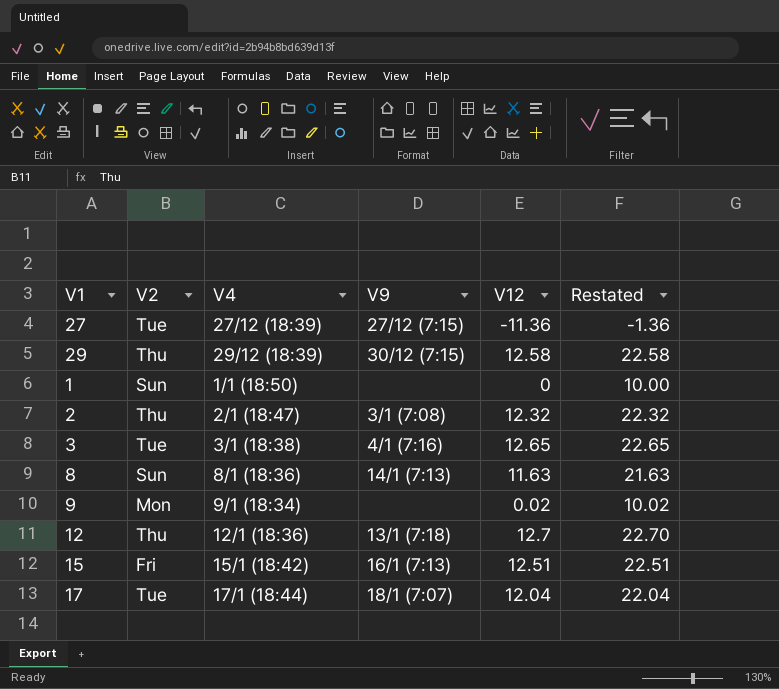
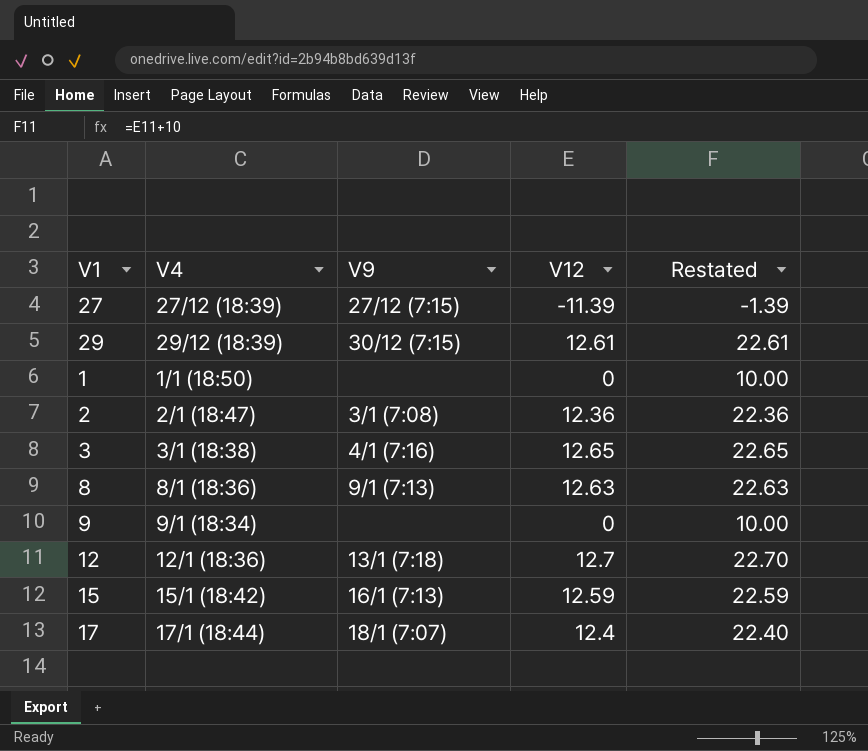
column V2 | position: 2 -> none
27 | V12: -11.36 -> -11.39
27 | Restated: -1.36 -> -1.39
29 | V12: 12.58 -> 12.61
29 | Restated: 22.58 -> 22.61
2 | V12: 12.32 -> 12.36
2 | Restated: 22.32 -> 22.36
8 | V9: 14/1 (7:13) -> 9/1 (7:13)
8 | V12: 11.63 -> 12.63
8 | Restated: 21.63 -> 22.63
9 | V12: 0.02 -> 0
9 | Restated: 10.02 -> 10.00
15 | V12: 12.51 -> 12.59
15 | Restated: 22.51 -> 22.59
17 | V12: 12.04 -> 12.4
17 | Restated: 22.04 -> 22.40

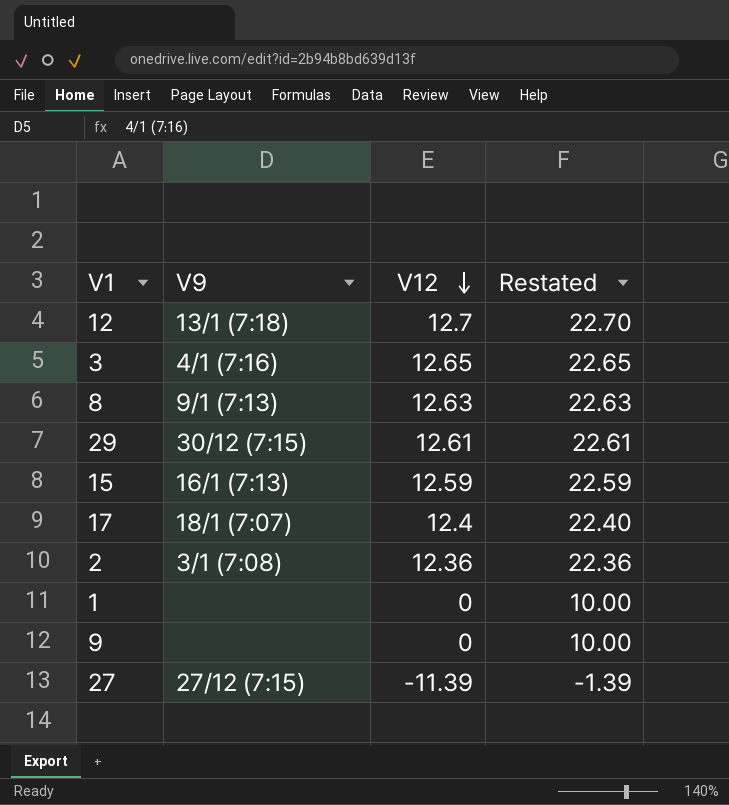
row order: none -> V12 descending
column V4 | position: 2 -> none

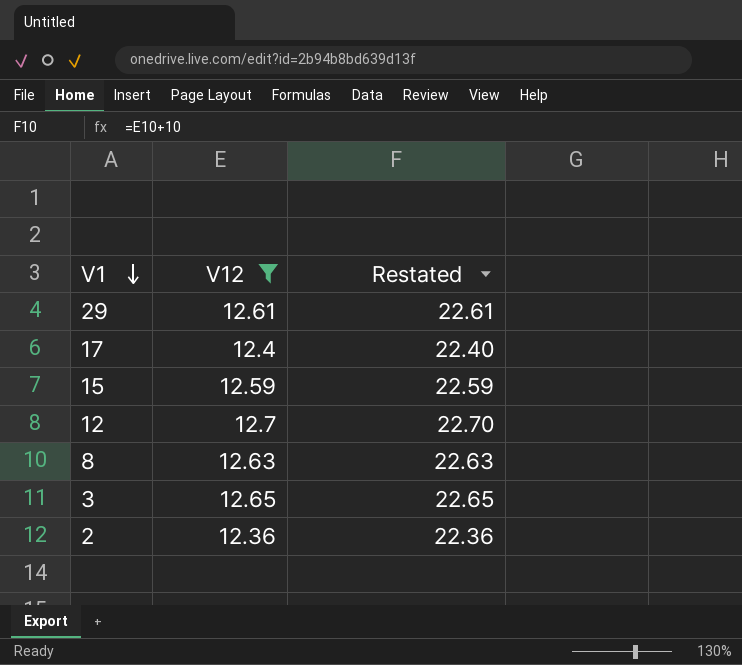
filter: none -> V12 >= 12.36
row order: V12 descending -> V1 descending
column V9 | position: 2 -> none

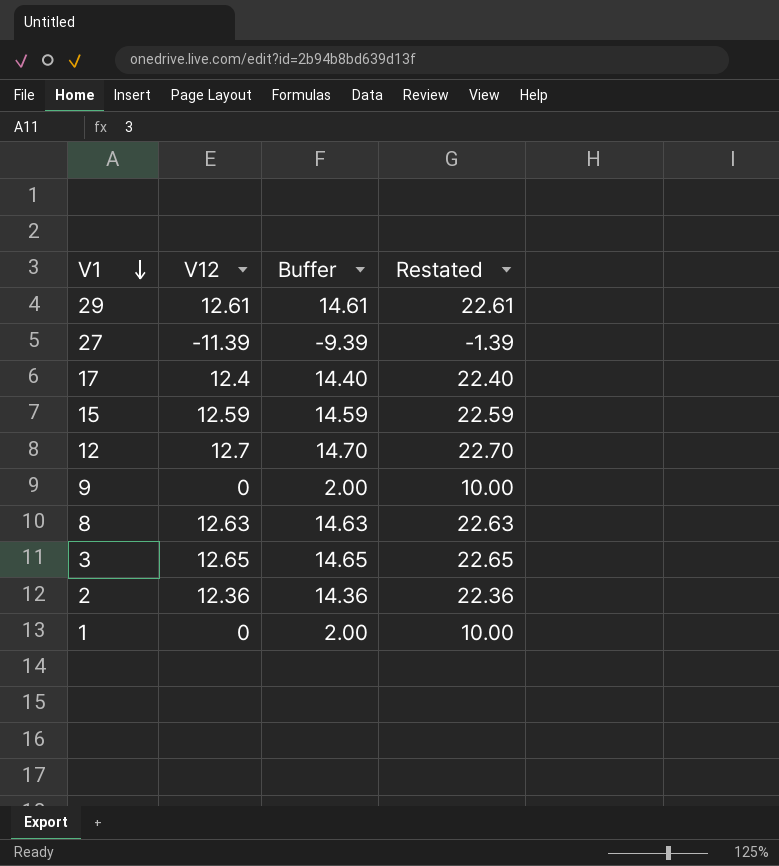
filter: V12 >= 12.36 -> none
column Buffer | formula: none -> [V12] + 2

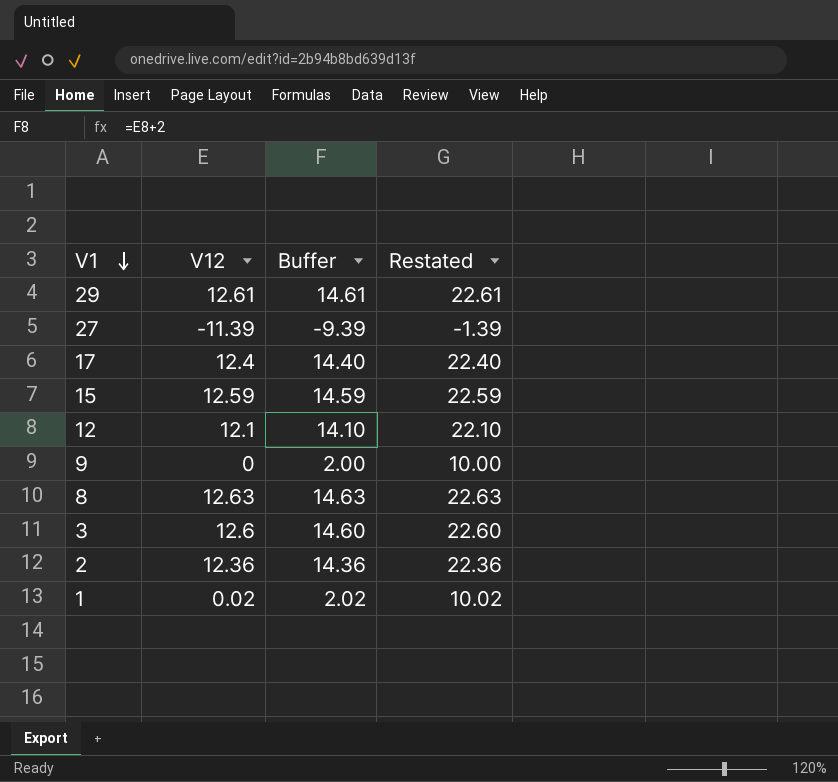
12 | V12: 12.7 -> 12.1
12 | Buffer: 14.70 -> 14.10
12 | Restated: 22.70 -> 22.10
3 | V12: 12.65 -> 12.6
3 | Buffer: 14.65 -> 14.60
3 | Restated: 22.65 -> 22.60
1 | V12: 0 -> 0.02
1 | Buffer: 2.00 -> 2.02
1 | Restated: 10.00 -> 10.02

